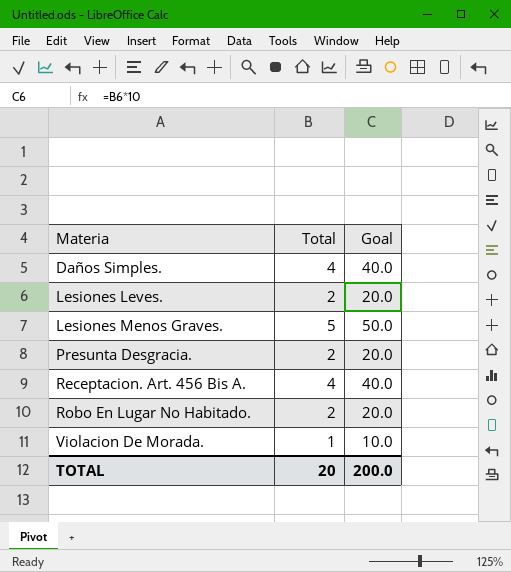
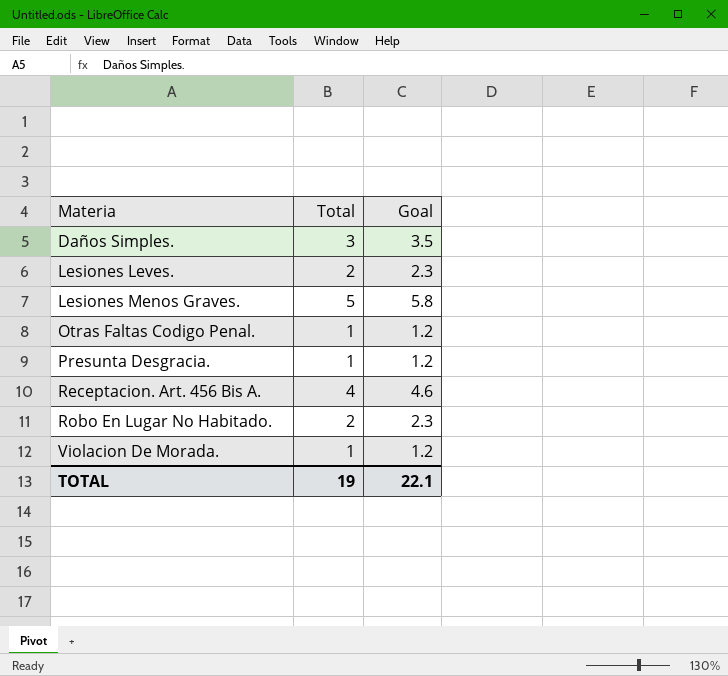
column Goal | formula: [Total] * 10 -> [Total] * 1.15
Daños Simples. | Total: 4 -> 3
row Otras Faltas Codigo Penal.: none -> 1 | 1.2
Presunta Desgracia. | Total: 2 -> 1
TOTAL | Total: 20 -> 19
TOTAL | Goal: 200.0 -> 22.1

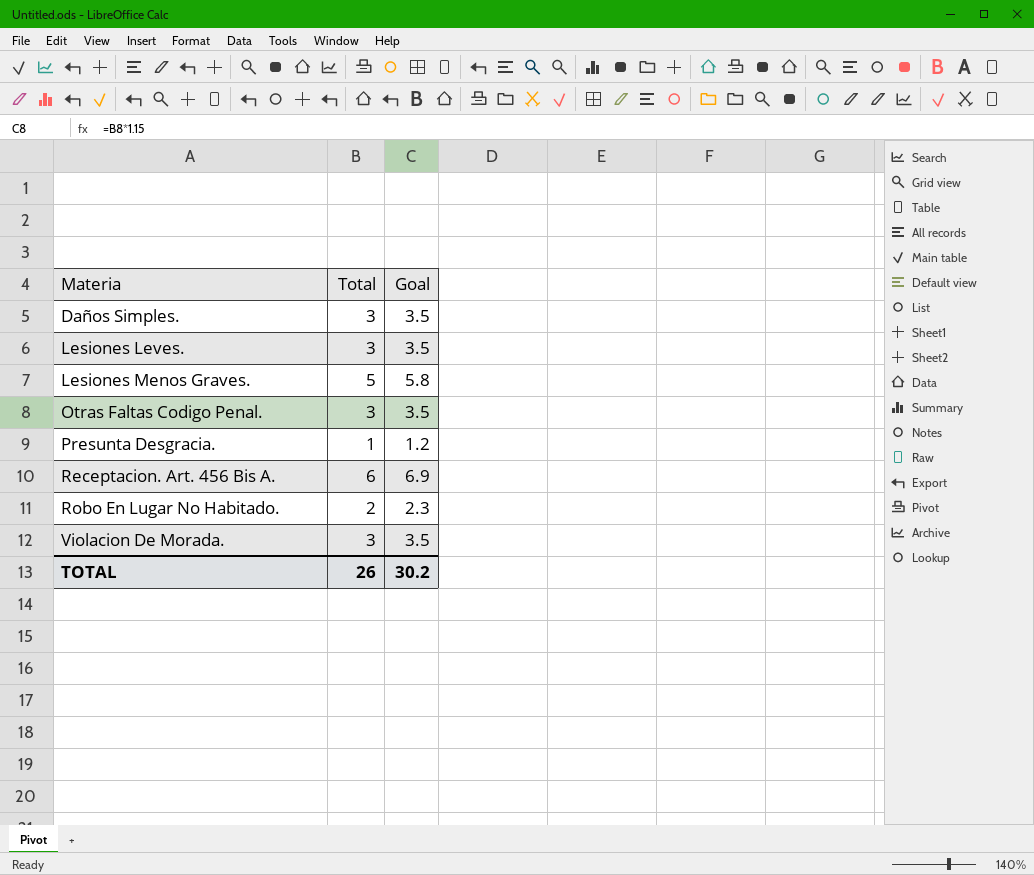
Lesiones Leves. | Total: 2 -> 3
Lesiones Leves. | Goal: 2.3 -> 3.5
Otras Faltas Codigo Penal. | Total: 1 -> 3
Otras Faltas Codigo Penal. | Goal: 1.2 -> 3.5
Receptacion. Art. 456 Bis A. | Total: 4 -> 6
Receptacion. Art. 456 Bis A. | Goal: 4.6 -> 6.9
Violacion De Morada. | Total: 1 -> 3
Violacion De Morada. | Goal: 1.2 -> 3.5
TOTAL | Total: 19 -> 26
TOTAL | Goal: 22.1 -> 30.2

